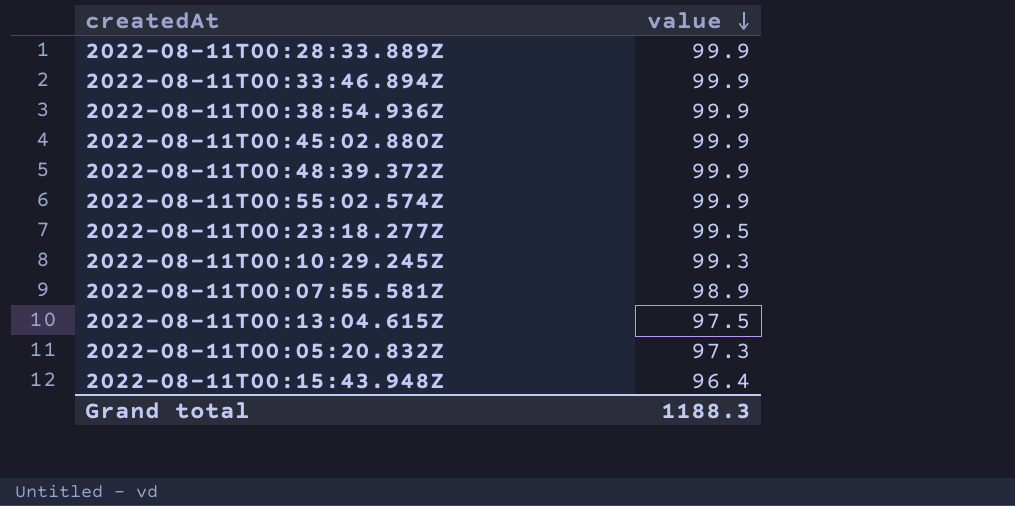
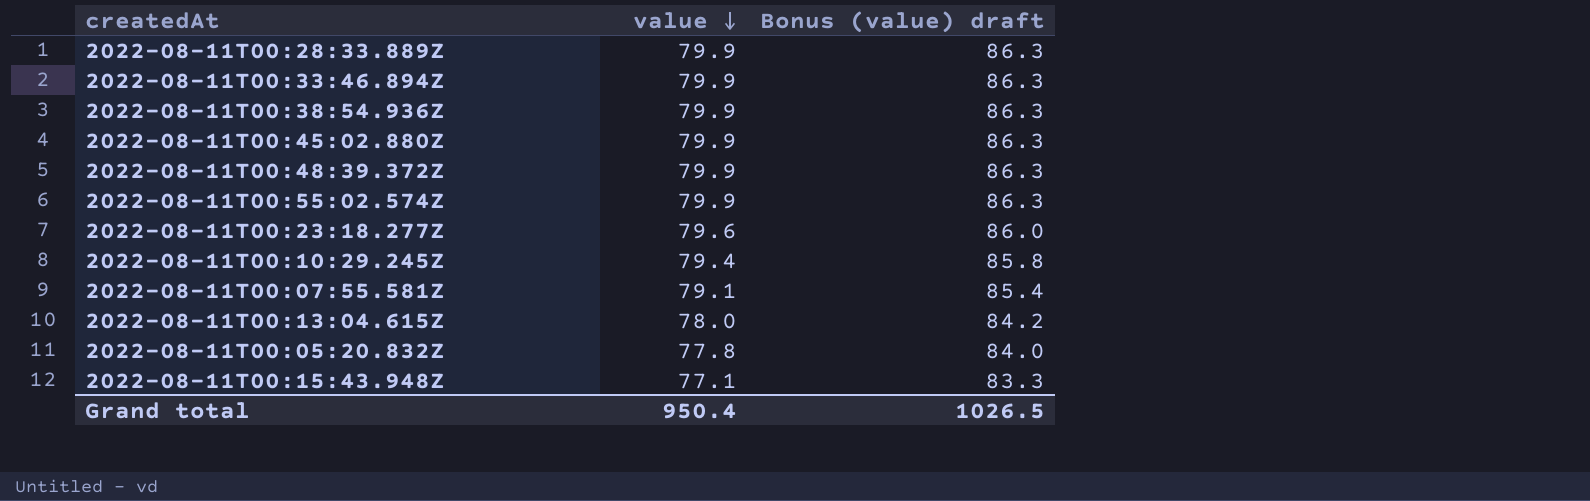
column Bonus (value) draft | formula: none -> [value] * 1.08
2022-08-11T00:28:33.889Z | value: 99.9 -> 79.9
2022-08-11T00:33:46.894Z | value: 99.9 -> 79.9
2022-08-11T00:38:54.936Z | value: 99.9 -> 79.9
2022-08-11T00:45:02.880Z | value: 99.9 -> 79.9
2022-08-11T00:48:39.372Z | value: 99.9 -> 79.9
2022-08-11T00:55:02.574Z | value: 99.9 -> 79.9
2022-08-11T00:23:18.277Z | value: 99.5 -> 79.6
2022-08-11T00:10:29.245Z | value: 99.3 -> 79.4
2022-08-11T00:07:55.581Z | value: 98.9 -> 79.1
2022-08-11T00:13:04.615Z | value: 97.5 -> 78.0
2022-08-11T00:05:20.832Z | value: 97.3 -> 77.8
2022-08-11T00:15:43.948Z | value: 96.4 -> 77.1
Grand total | value: 1188.3 -> 950.4

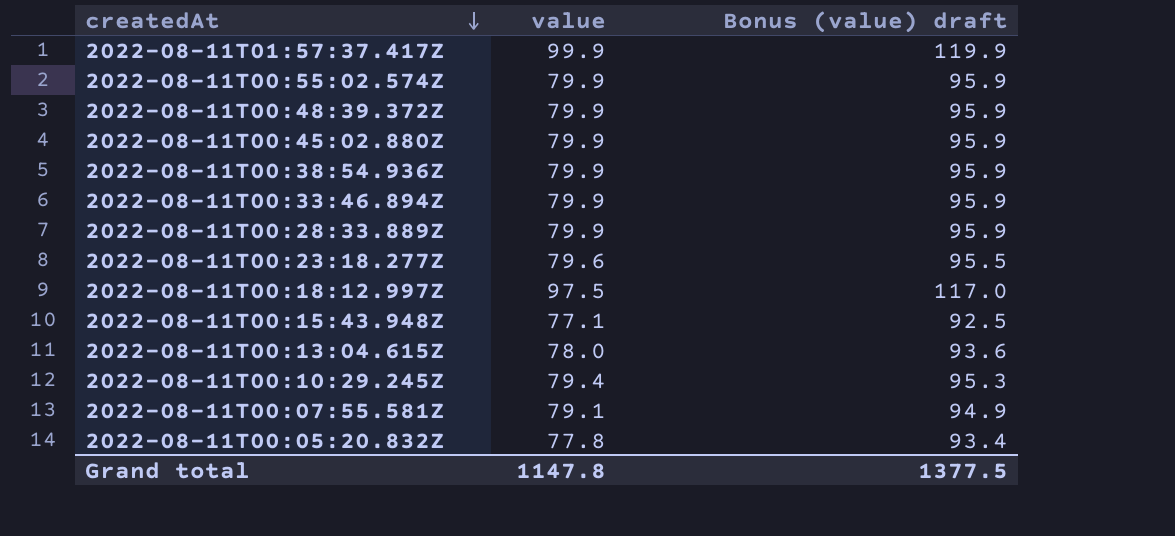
row order: value descending -> createdAt descending
column Bonus (value) draft | formula: [value] * 1.08 -> [value] * 1.2
row 2022-08-11T01:57:37.417Z: none -> 99.9 | 119.9
row 2022-08-11T00:18:12.997Z: none -> 97.5 | 117.0
Grand total | value: 950.4 -> 1147.8
Grand total | Bonus (value) draft: 1026.5 -> 1377.5

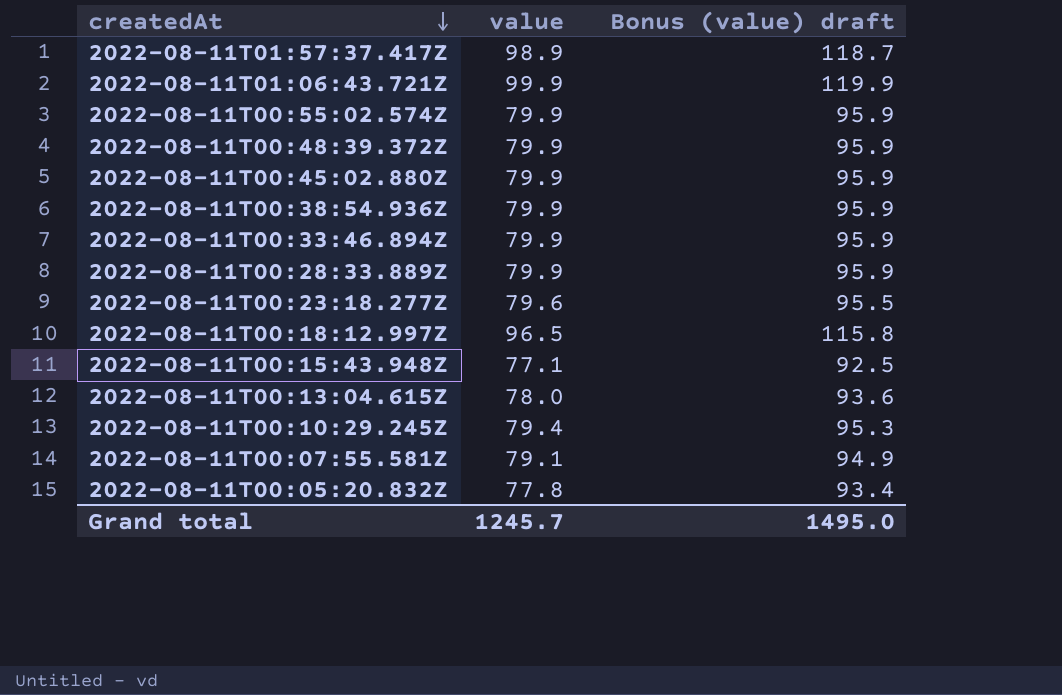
2022-08-11T01:57:37.417Z | value: 99.9 -> 98.9
2022-08-11T01:57:37.417Z | Bonus (value) draft: 119.9 -> 118.7
row 2022-08-11T01:06:43.721Z: none -> 99.9 | 119.9
2022-08-11T00:18:12.997Z | value: 97.5 -> 96.5
2022-08-11T00:18:12.997Z | Bonus (value) draft: 117.0 -> 115.8
Grand total | value: 1147.8 -> 1245.7
Grand total | Bonus (value) draft: 1377.5 -> 1495.0

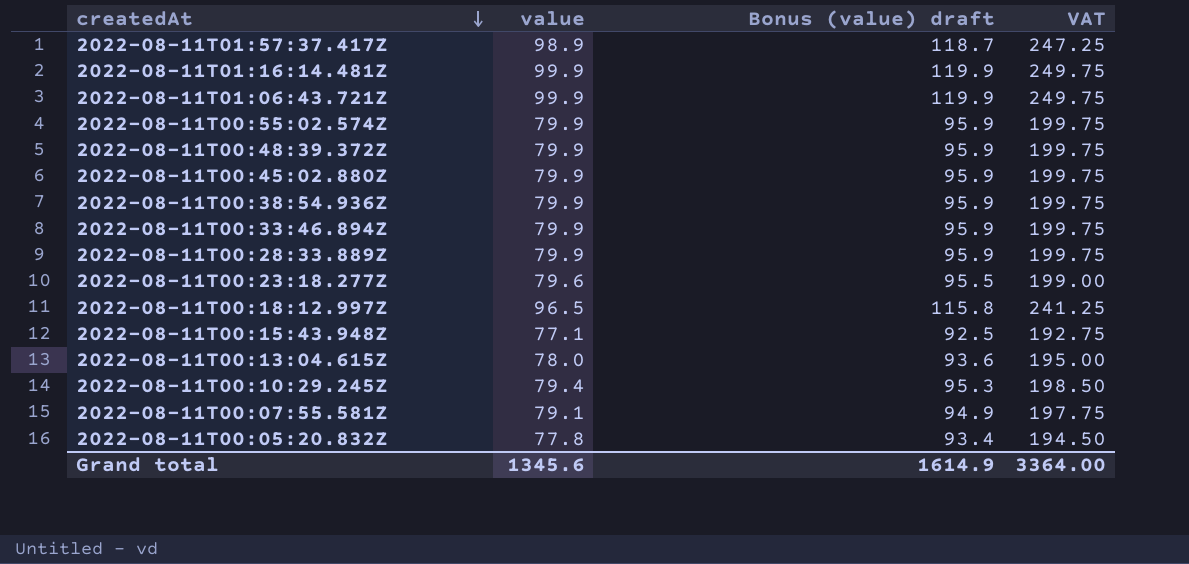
column VAT | formula: none -> [value] * 2.5
row 2022-08-11T01:16:14.481Z: none -> 99.9 | 119.9 | 249.75
Grand total | value: 1245.7 -> 1345.6
Grand total | Bonus (value) draft: 1495.0 -> 1614.9

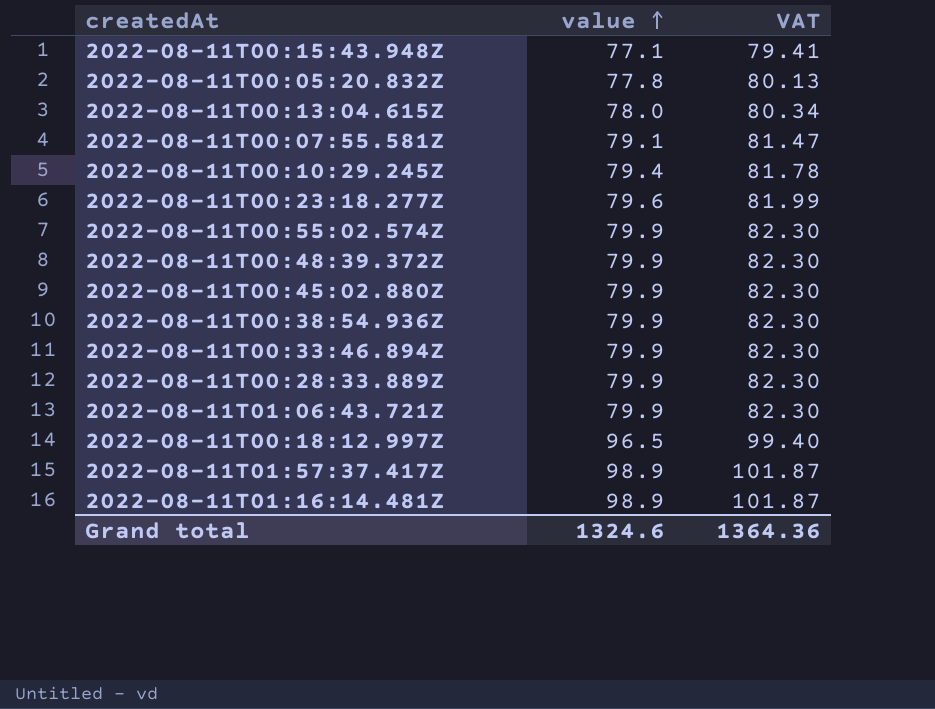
row order: createdAt descending -> value ascending
column Bonus (value) draft | formula: [value] * 1.2 -> none
column VAT | formula: [value] * 2.5 -> [value] * 1.03
2022-08-11T01:06:43.721Z | value: 99.9 -> 79.9
2022-08-11T01:16:14.481Z | value: 99.9 -> 98.9
Grand total | value: 1345.6 -> 1324.6
Grand total | VAT: 3364.00 -> 1364.36

